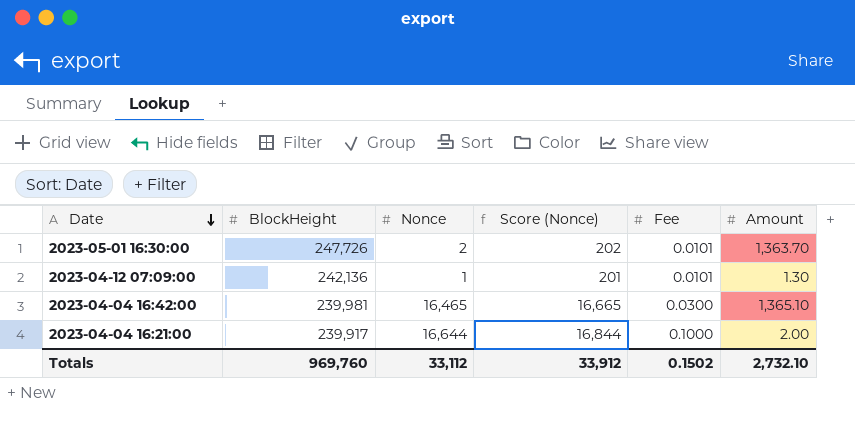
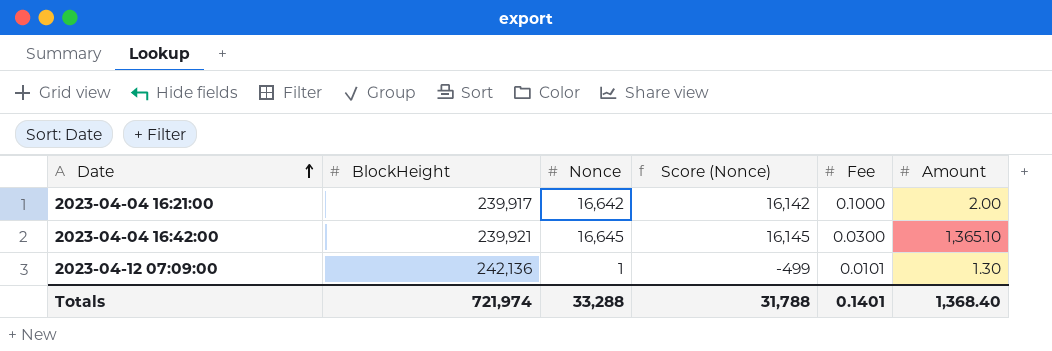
row order: Date descending -> Date ascending
column Score (Nonce) | formula: [Nonce] + 200 -> [Nonce] - 500
row 2023-05-01 16:30:00: 247,726 | 2 | 202 | 0.0101 | 1,363.70 -> none
2023-04-04 16:21:00 | Nonce: 16,644 -> 16,642
2023-04-04 16:42:00 | BlockHeight: 239,981 -> 239,921
2023-04-04 16:42:00 | Nonce: 16,465 -> 16,645
Totals | BlockHeight: 969,760 -> 721,974
Totals | Nonce: 33,112 -> 33,288
Totals | Score (Nonce): 33,912 -> 31,788
Totals | Fee: 0.1502 -> 0.1401
Totals | Amount: 2,732.10 -> 1,368.40

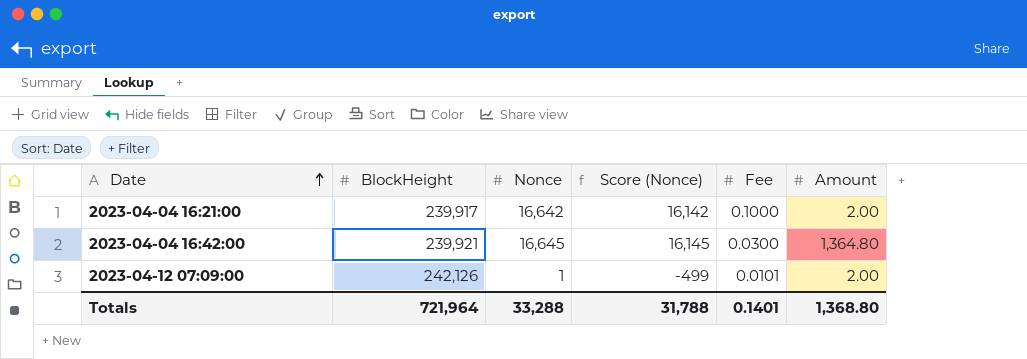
2023-04-04 16:42:00 | Amount: 1,365.10 -> 1,364.80
2023-04-12 07:09:00 | BlockHeight: 242,136 -> 242,126
2023-04-12 07:09:00 | Amount: 1.30 -> 2.00
Totals | BlockHeight: 721,974 -> 721,964
Totals | Amount: 1,368.40 -> 1,368.80

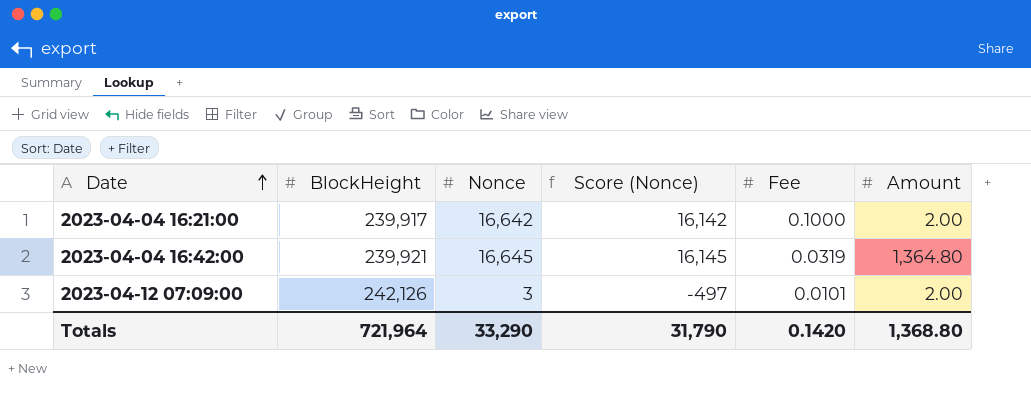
2023-04-04 16:42:00 | Fee: 0.0300 -> 0.0319
2023-04-12 07:09:00 | Nonce: 1 -> 3
2023-04-12 07:09:00 | Score (Nonce): -499 -> -497
Totals | Nonce: 33,288 -> 33,290
Totals | Score (Nonce): 31,788 -> 31,790
Totals | Fee: 0.1401 -> 0.1420

